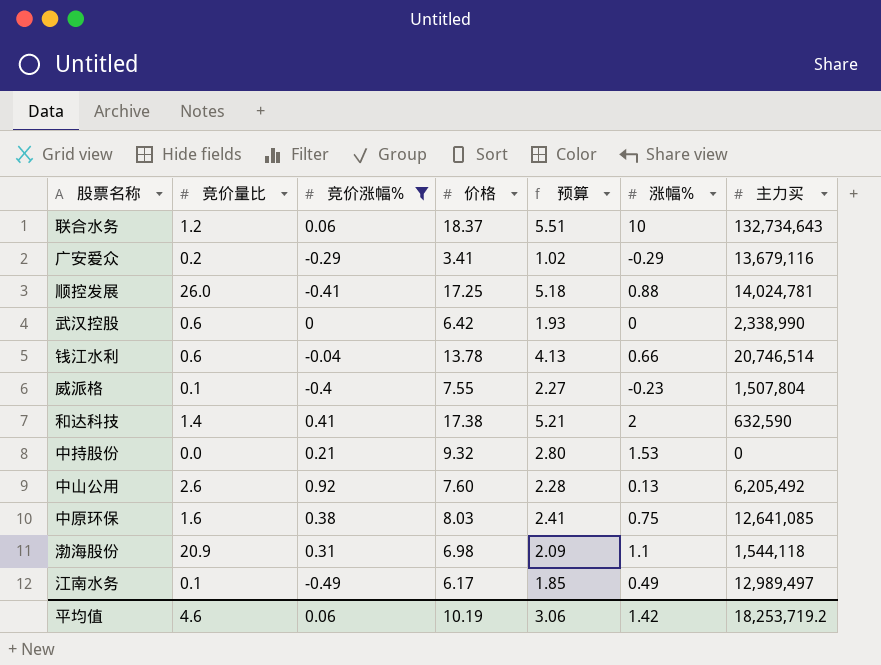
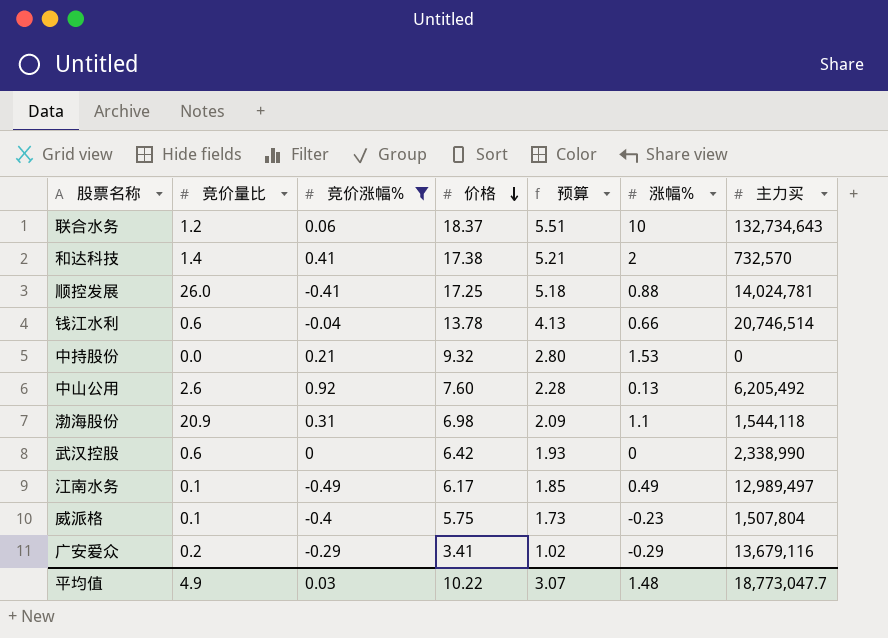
row order: none -> 价格 descending
row 中原环保: 1.6 | 0.38 | 8.03 | 2.41 | 0.75 | 12,641,085 -> none
和达科技 | 主力买: 632,590 -> 732,570
威派格 | 价格: 7.55 -> 5.75
威派格 | 预算: 2.27 -> 1.73
平均值 | 竞价量比: 4.6 -> 4.9
平均值 | 竞价涨幅%: 0.06 -> 0.03
平均值 | 价格: 10.19 -> 10.22
平均值 | 预算: 3.06 -> 3.07
平均值 | 涨幅%: 1.42 -> 1.48
平均值 | 主力买: 18,253,719.2 -> 18,773,047.7

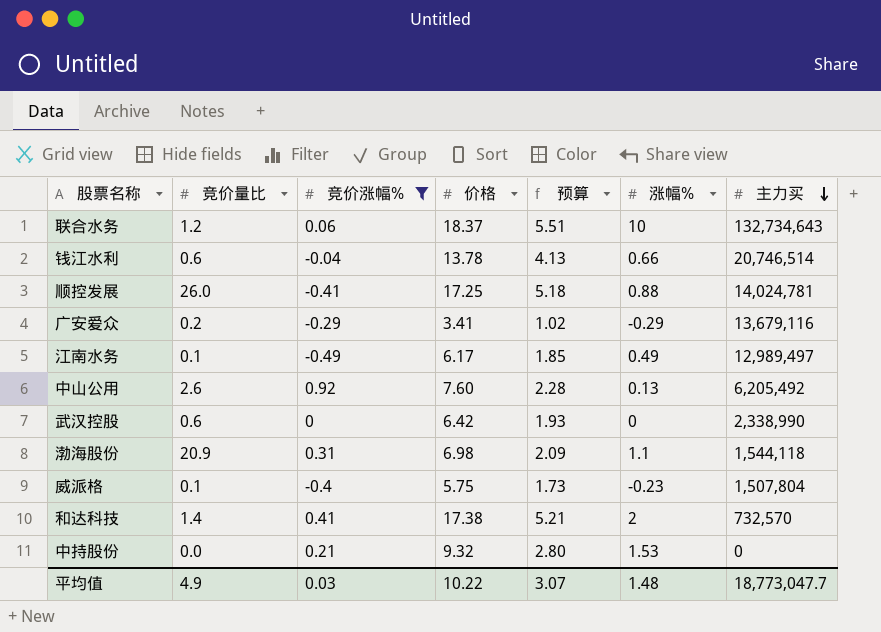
row order: 价格 descending -> 主力买 descending

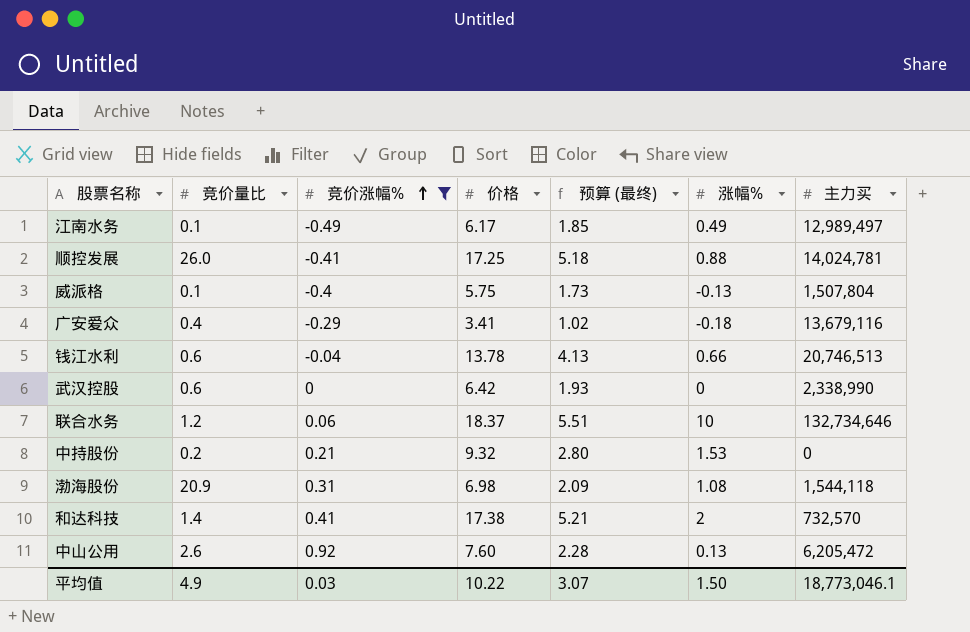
row order: 主力买 descending -> 竞价涨幅% ascending
column name: 预算 -> 预算 (最终)
威派格 | 涨幅%: -0.23 -> -0.13
广安爱众 | 竞价量比: 0.2 -> 0.4
广安爱众 | 涨幅%: -0.29 -> -0.18
钱江水利 | 主力买: 20,746,514 -> 20,746,513
联合水务 | 主力买: 132,734,643 -> 132,734,646
中持股份 | 竞价量比: 0.0 -> 0.2
渤海股份 | 涨幅%: 1.1 -> 1.08
中山公用 | 主力买: 6,205,492 -> 6,205,472
平均值 | 涨幅%: 1.48 -> 1.50
平均值 | 主力买: 18,773,047.7 -> 18,773,046.1

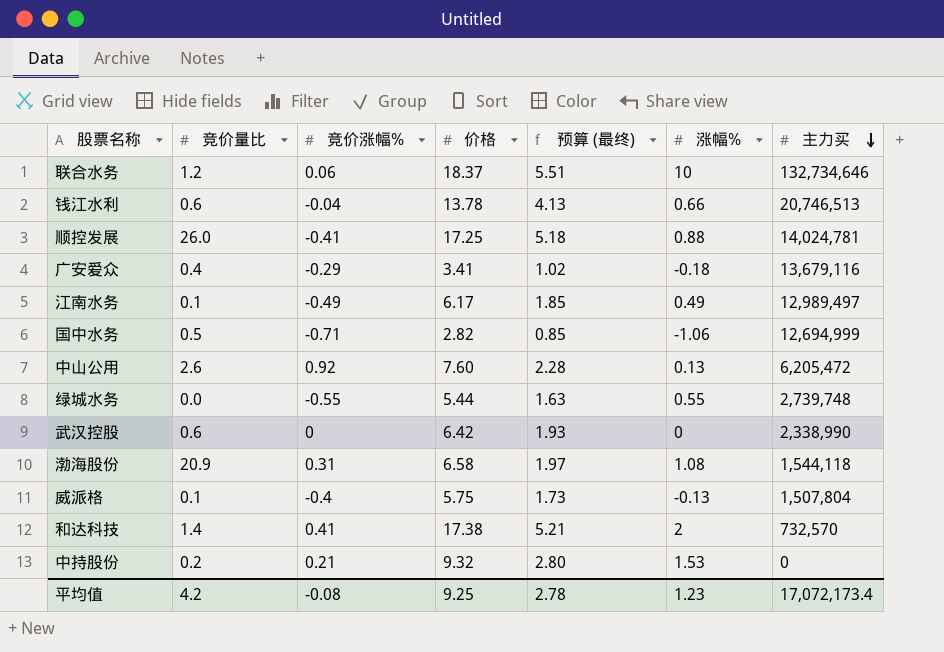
filter: 竞价涨幅% >= -0.49 -> none
row order: 竞价涨幅% ascending -> 主力买 descending
渤海股份 | 价格: 6.98 -> 6.58
渤海股份 | 预算 (最终): 2.09 -> 1.97
平均值 | 竞价量比: 4.9 -> 4.2
平均值 | 竞价涨幅%: 0.03 -> -0.08
平均值 | 价格: 10.22 -> 9.25
平均值 | 预算 (最终): 3.07 -> 2.78
平均值 | 涨幅%: 1.50 -> 1.23
平均值 | 主力买: 18,773,046.1 -> 17,072,173.4

